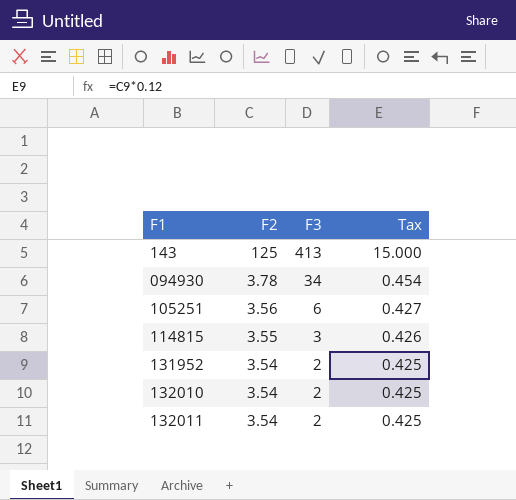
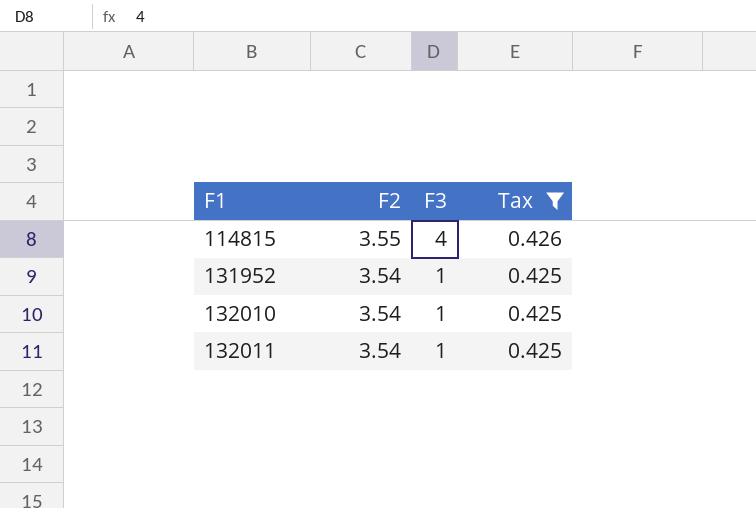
filter: none -> Tax <= 0.426
114815 | F3: 3 -> 4
131952 | F3: 2 -> 1
132010 | F3: 2 -> 1
132011 | F3: 2 -> 1

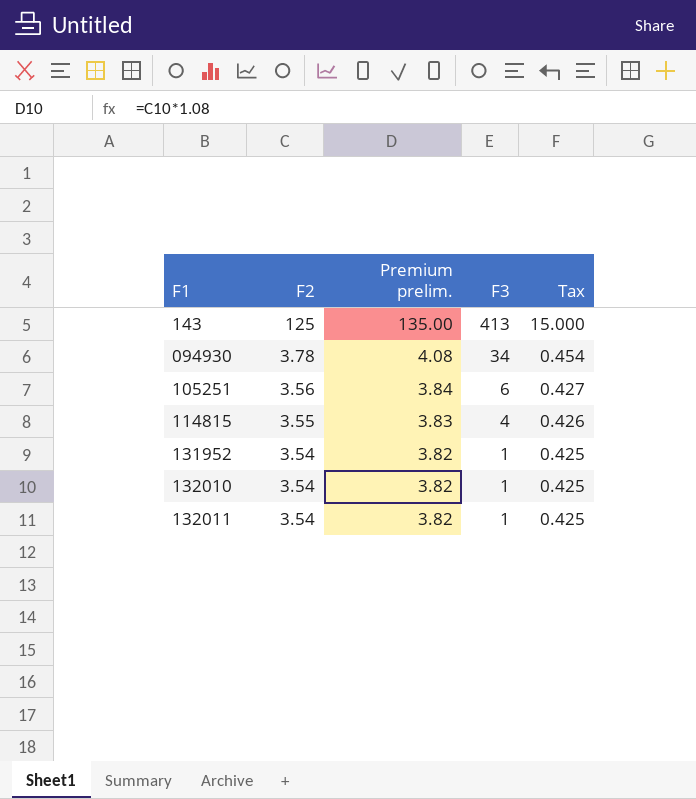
filter: Tax <= 0.426 -> none
column Premium prelim. | formula: none -> [F2] * 1.08

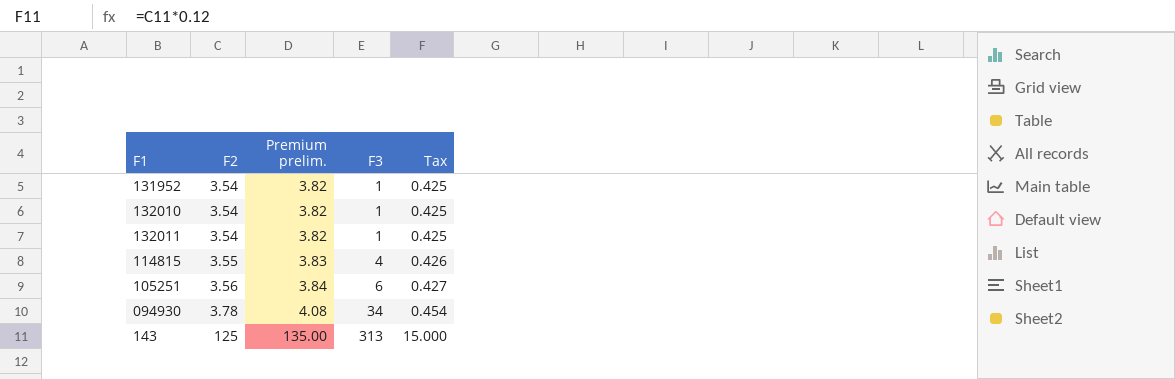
row order: F1 ascending -> F2 ascending
143 | F3: 413 -> 313

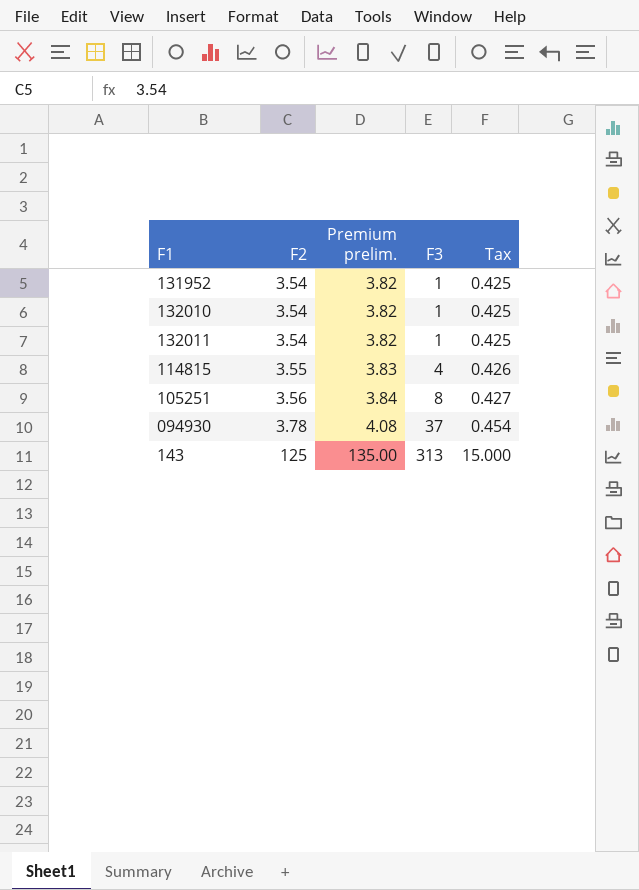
105251 | F3: 6 -> 8
094930 | F3: 34 -> 37

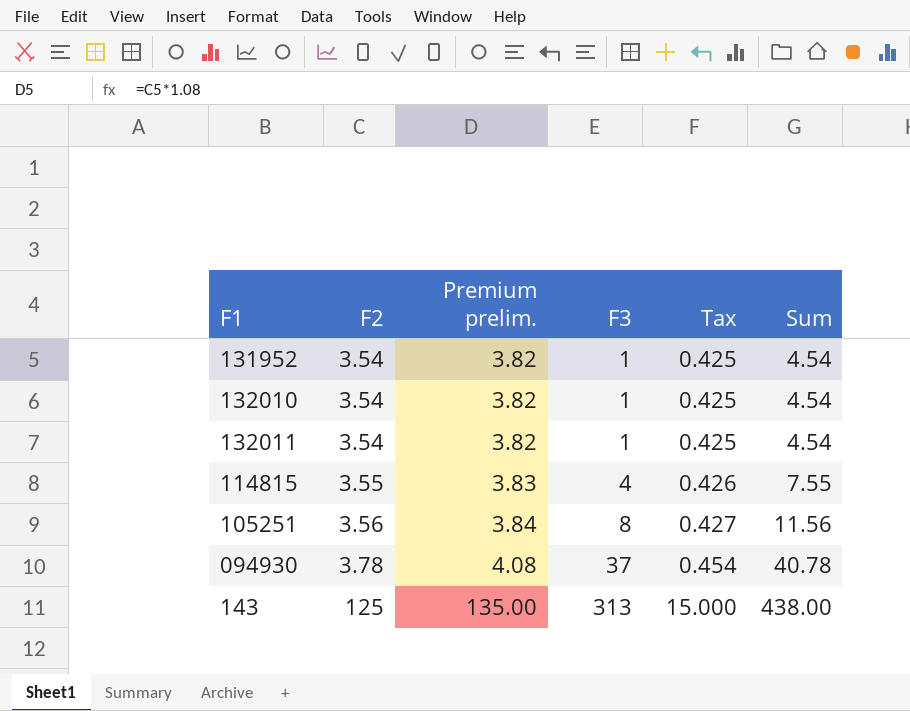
column Sum | formula: none -> [F2] + [F3]

